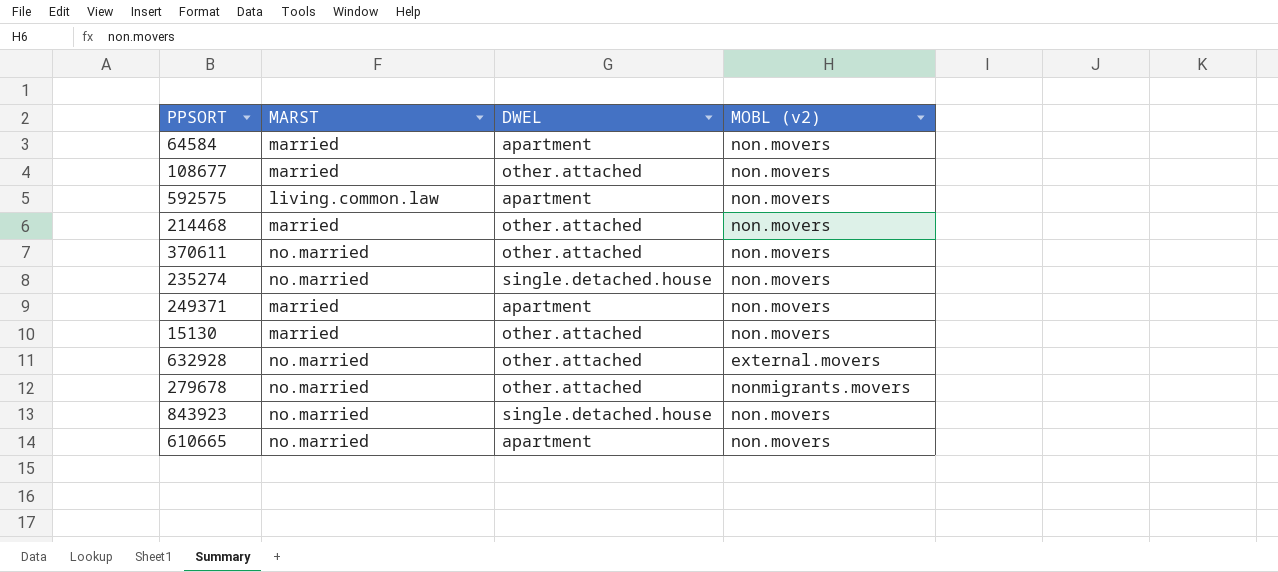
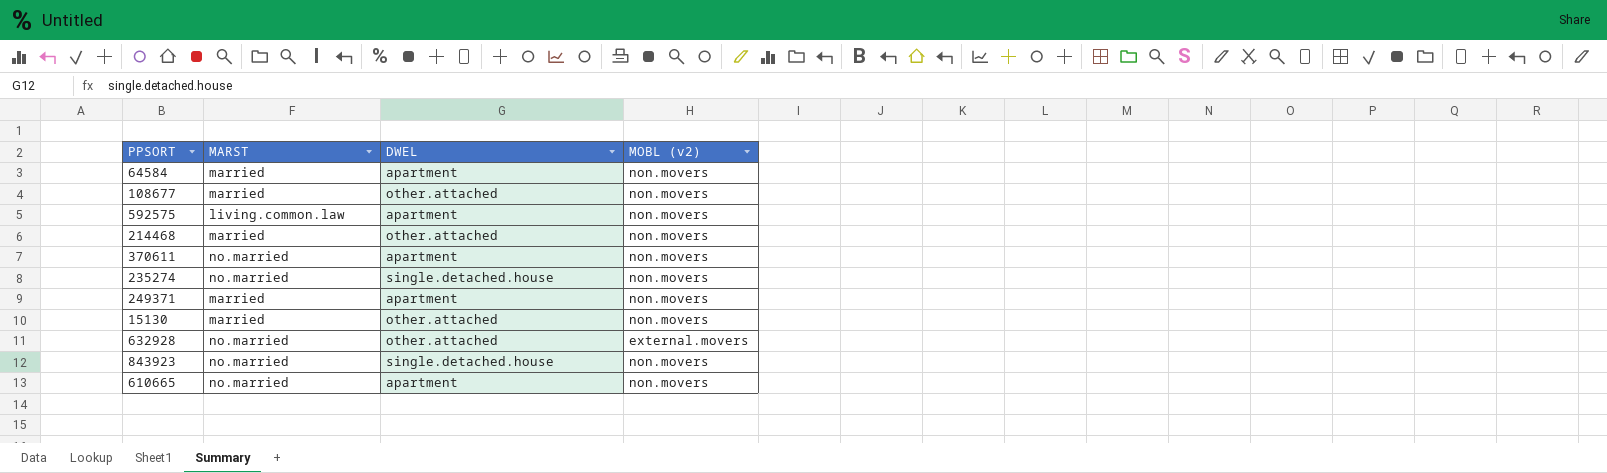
row 279678: no.married | other.attached | nonmigrants.movers -> none
370611 | DWEL: other.attached -> apartment

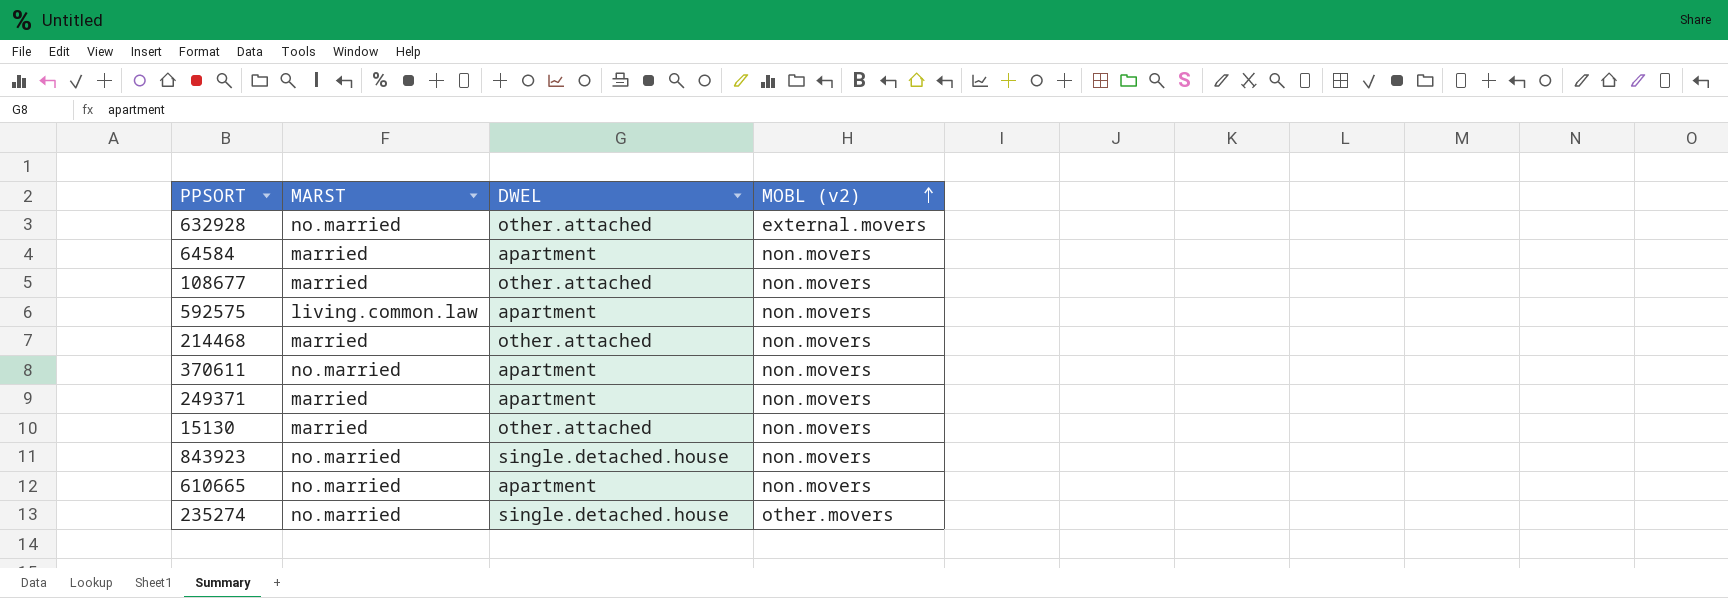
row order: none -> MOBL (v2) ascending
235274 | MOBL (v2): non.movers -> other.movers

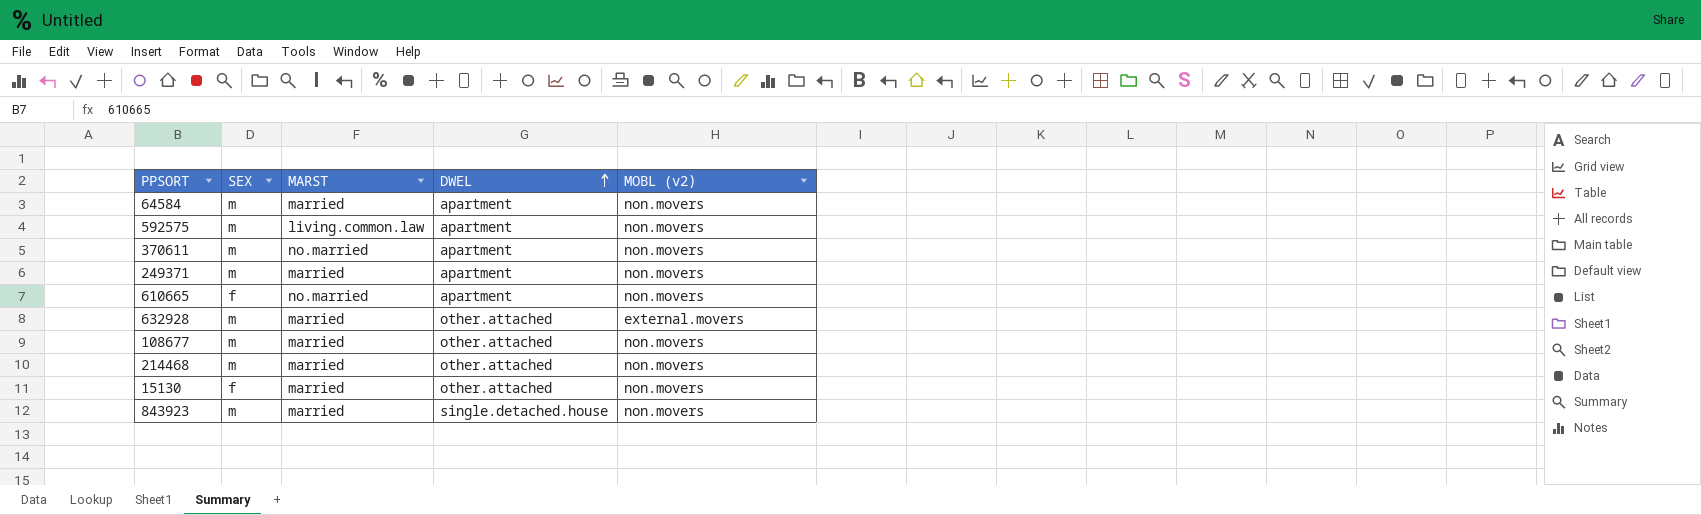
row order: MOBL (v2) ascending -> DWEL ascending
column SEX | position: none -> 2
row 235274: no.married | single.detached.house | other.movers -> none
632928 | MARST: no.married -> married
843923 | MARST: no.married -> married

